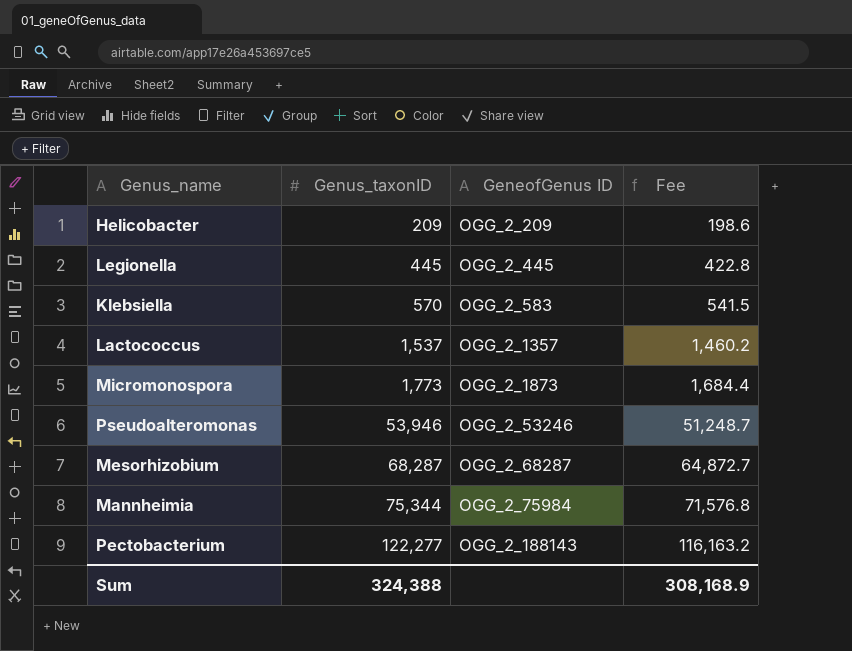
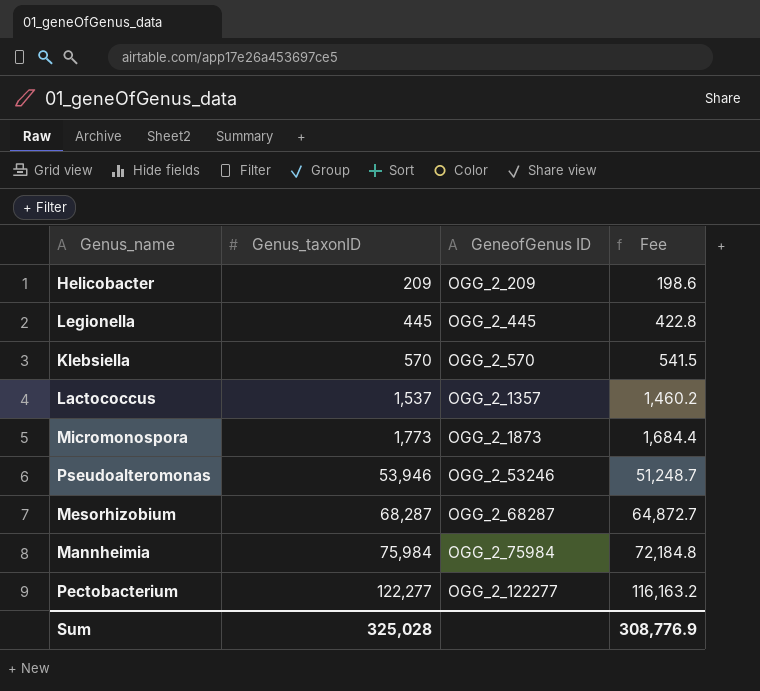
Klebsiella | GeneofGenus ID: OGG_2_583 -> OGG_2_570
Mannheimia | Genus_taxonID: 75,344 -> 75,984
Mannheimia | Fee: 71,576.8 -> 72,184.8
Pectobacterium | GeneofGenus ID: OGG_2_188143 -> OGG_2_122277
Sum | Genus_taxonID: 324,388 -> 325,028
Sum | Fee: 308,168.9 -> 308,776.9

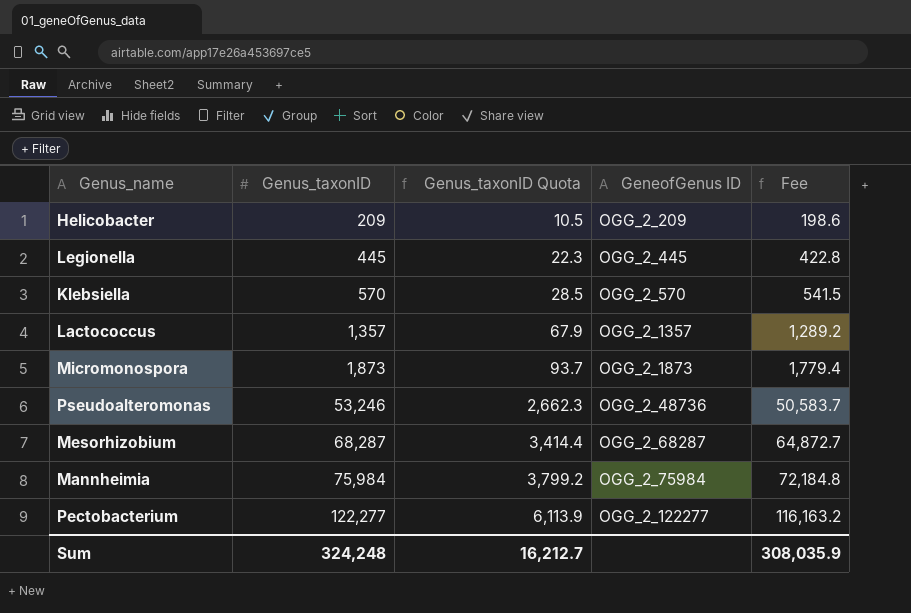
column Genus_taxonID Quota | formula: none -> [Genus_taxonID] * 0.05
Lactococcus | Genus_taxonID: 1,537 -> 1,357
Lactococcus | Fee: 1,460.2 -> 1,289.2
Micromonospora | Genus_taxonID: 1,773 -> 1,873
Micromonospora | Fee: 1,684.4 -> 1,779.4
Pseudoalteromonas | Genus_taxonID: 53,946 -> 53,246
Pseudoalteromonas | GeneofGenus ID: OGG_2_53246 -> OGG_2_48736
Pseudoalteromonas | Fee: 51,248.7 -> 50,583.7
Sum | Genus_taxonID: 325,028 -> 324,248
Sum | Fee: 308,776.9 -> 308,035.9

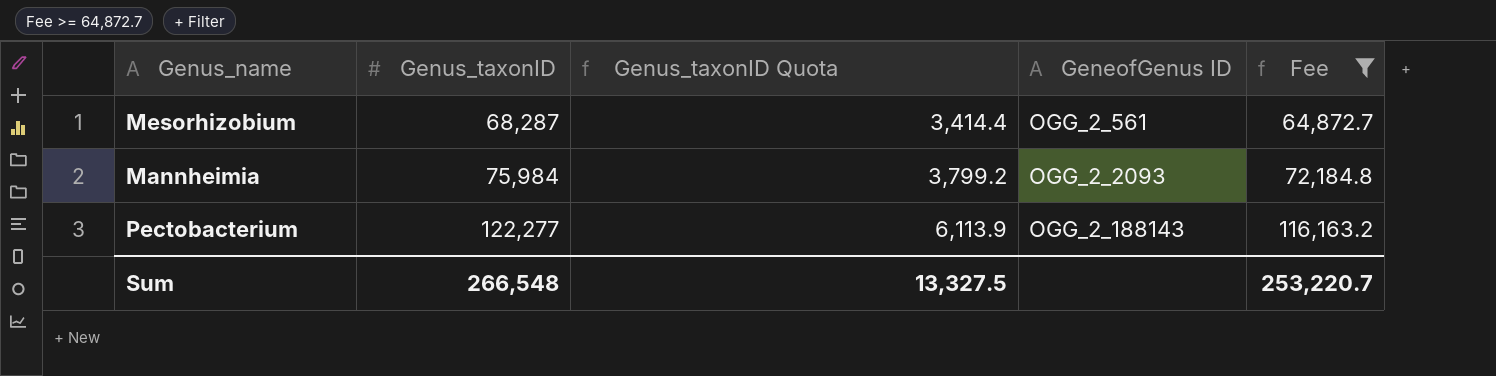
filter: none -> Fee >= 64,872.7
Mesorhizobium | GeneofGenus ID: OGG_2_68287 -> OGG_2_561
Mannheimia | GeneofGenus ID: OGG_2_75984 -> OGG_2_2093
Pectobacterium | GeneofGenus ID: OGG_2_122277 -> OGG_2_188143
Sum | Genus_taxonID: 324,248 -> 266,548
Sum | Genus_taxonID Quota: 16,212.7 -> 13,327.5
Sum | Fee: 308,035.9 -> 253,220.7

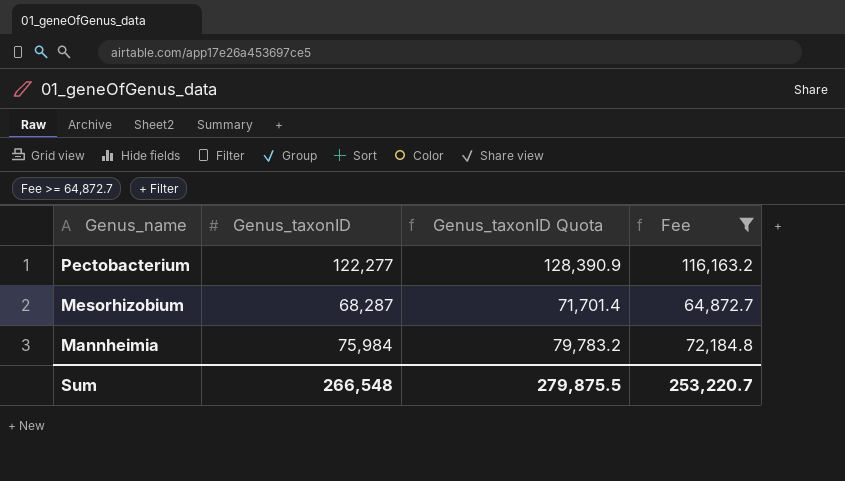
row order: Genus_taxonID ascending -> Genus_name descending
column GeneofGenus ID | position: 4 -> none
column Genus_taxonID Quota | formula: [Genus_taxonID] * 0.05 -> [Genus_taxonID] * 1.05
Sum | Genus_taxonID Quota: 13,327.5 -> 279,875.5

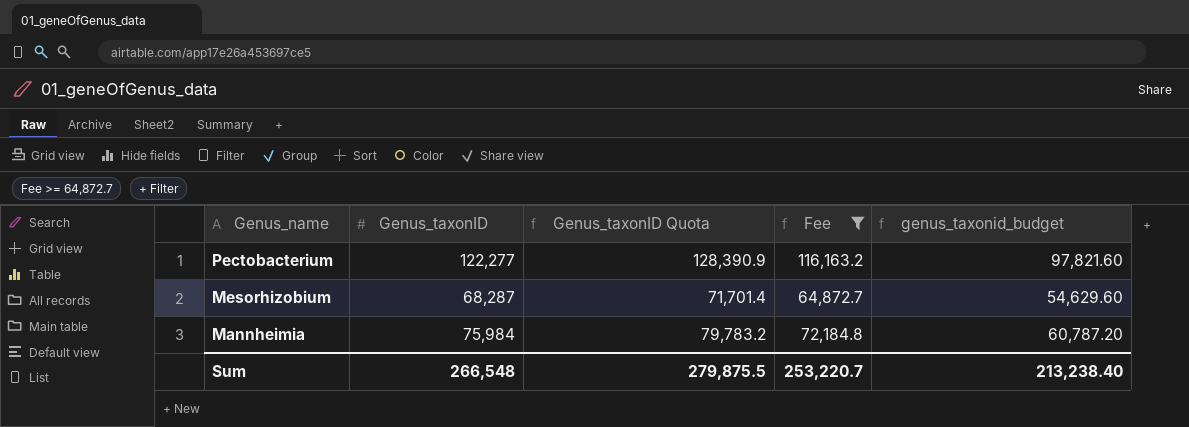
column genus_taxonid_budget | formula: none -> [Genus_taxonID] * 0.8

